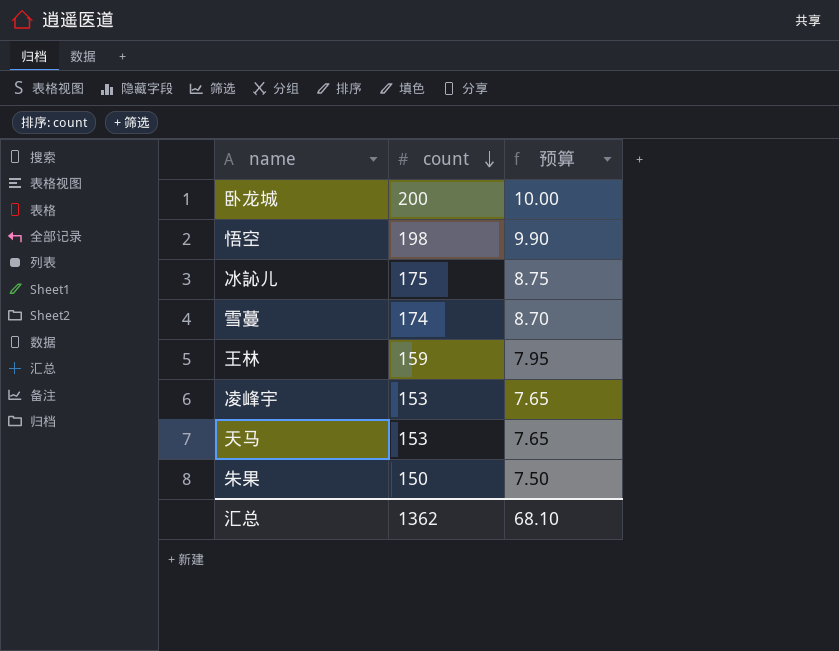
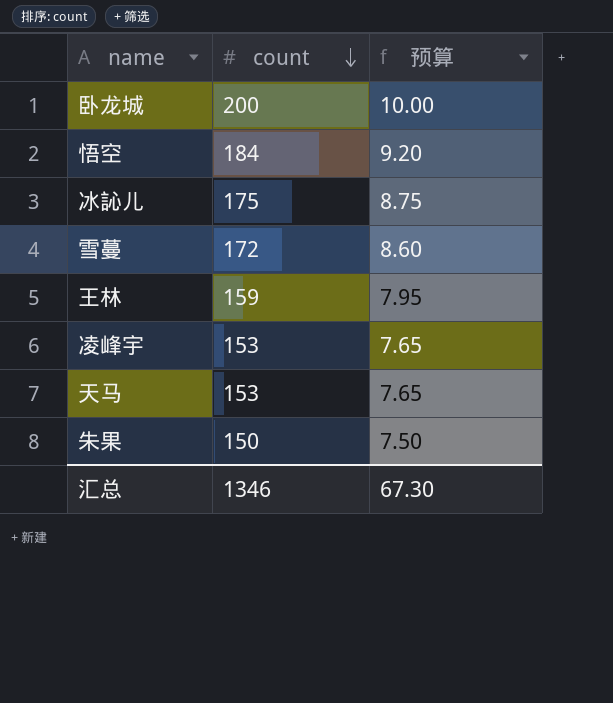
悟空 | count: 198 -> 184
悟空 | 预算: 9.90 -> 9.20
雪蔓 | count: 174 -> 172
雪蔓 | 预算: 8.70 -> 8.60
汇总 | count: 1362 -> 1346
汇总 | 预算: 68.10 -> 67.30

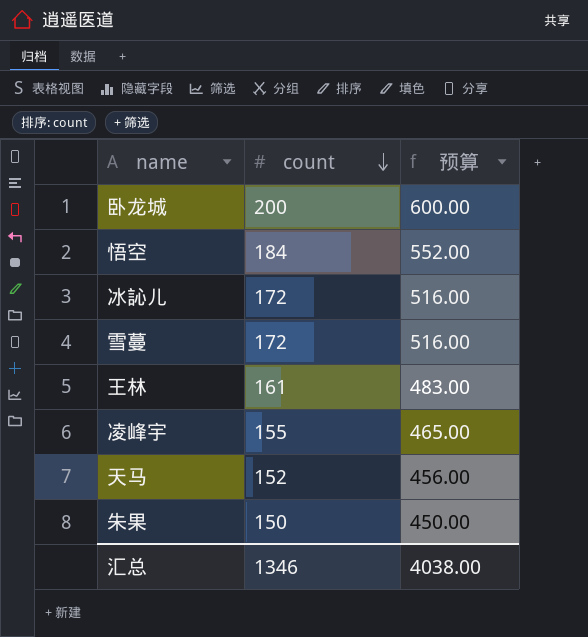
column 预算 | formula: [count] * 0.05 -> [count] * 3
冰訫儿 | count: 175 -> 172
王林 | count: 159 -> 161
凌峰宇 | count: 153 -> 155
天马 | count: 153 -> 152
汇总 | 预算: 67.30 -> 4038.00

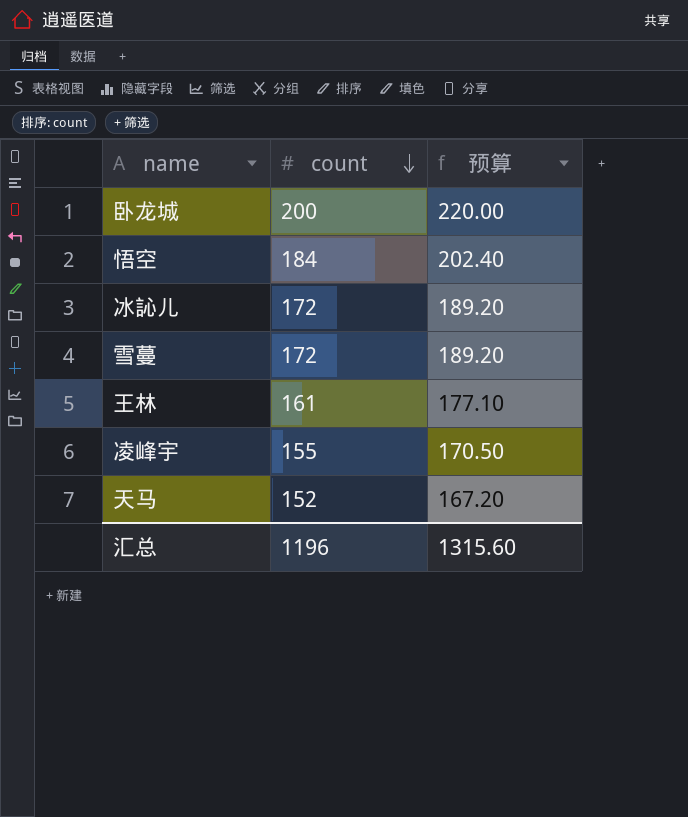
column 预算 | formula: [count] * 3 -> [count] * 1.1
row 朱果: 150 | 450.00 -> none
汇总 | count: 1346 -> 1196
汇总 | 预算: 4038.00 -> 1315.60

